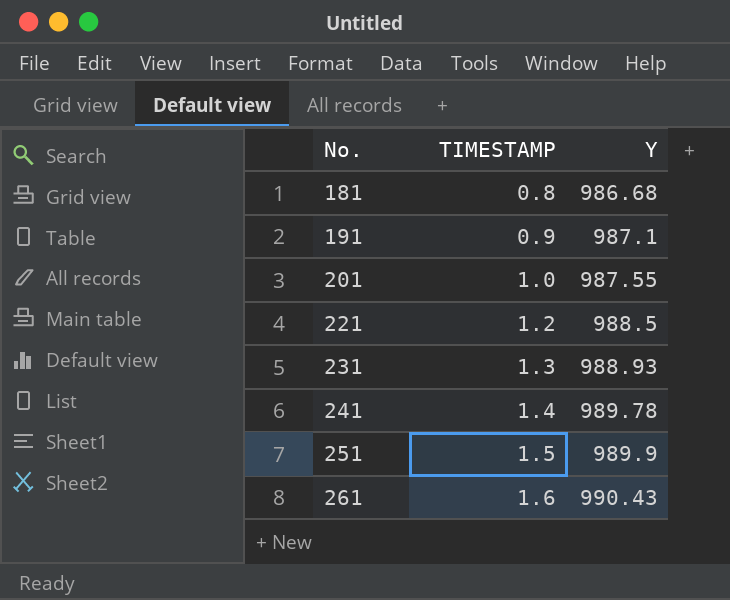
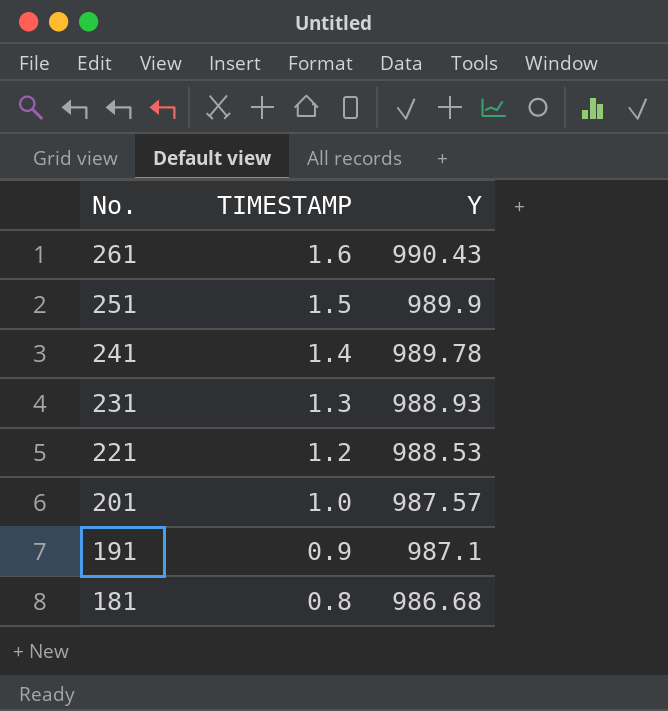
row order: No. ascending -> No. descending
221 | Y: 988.5 -> 988.53
201 | Y: 987.55 -> 987.57

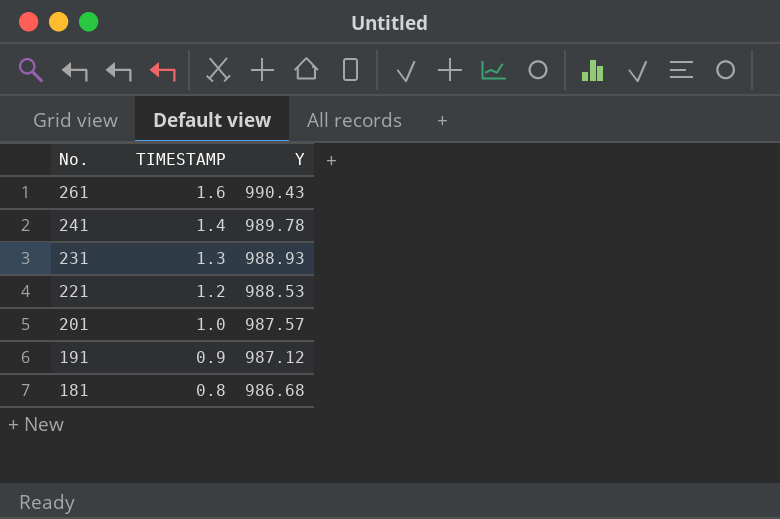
row 251: 1.5 | 989.9 -> none
191 | Y: 987.1 -> 987.12

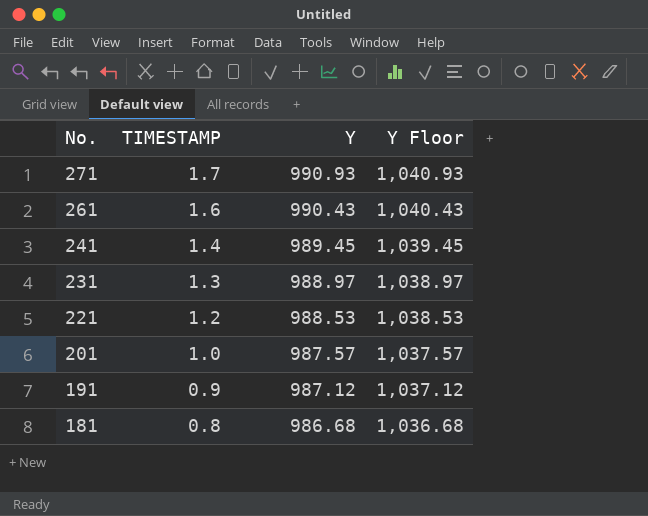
column Y Floor | formula: none -> [Y] + 50
row 271: none -> 1.7 | 990.93 | 1,040.93
241 | Y: 989.78 -> 989.45
231 | Y: 988.93 -> 988.97

